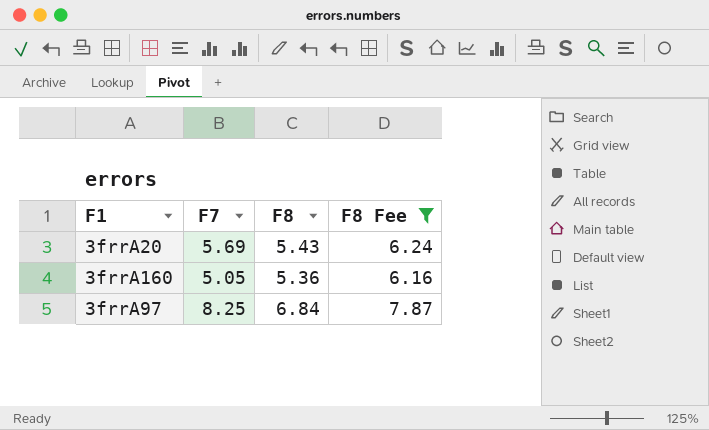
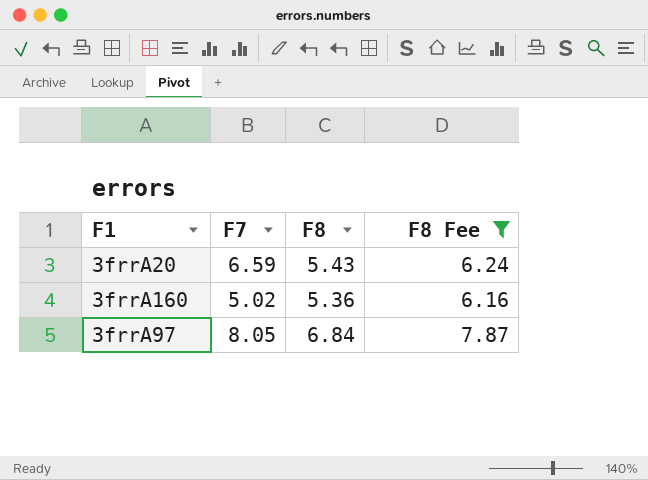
3frrA20 | F7: 5.69 -> 6.59
3frrA160 | F7: 5.05 -> 5.02
3frrA97 | F7: 8.25 -> 8.05

